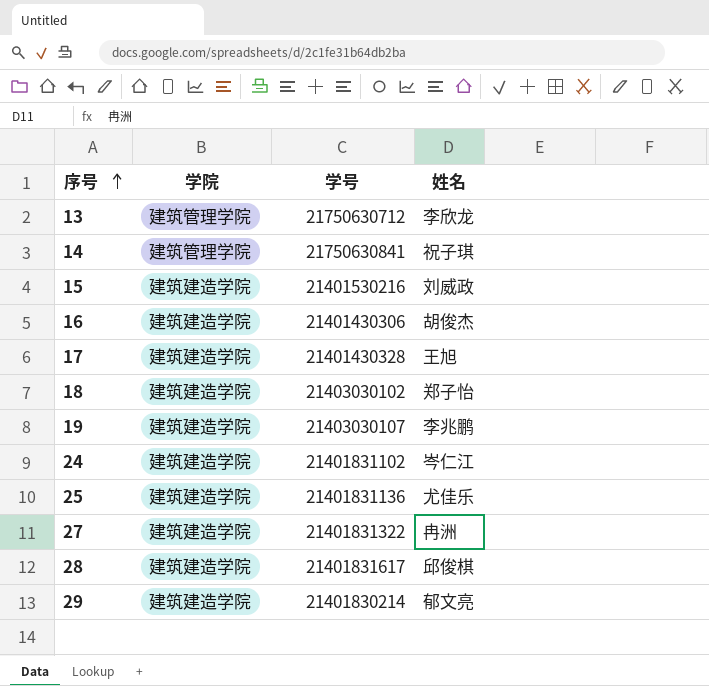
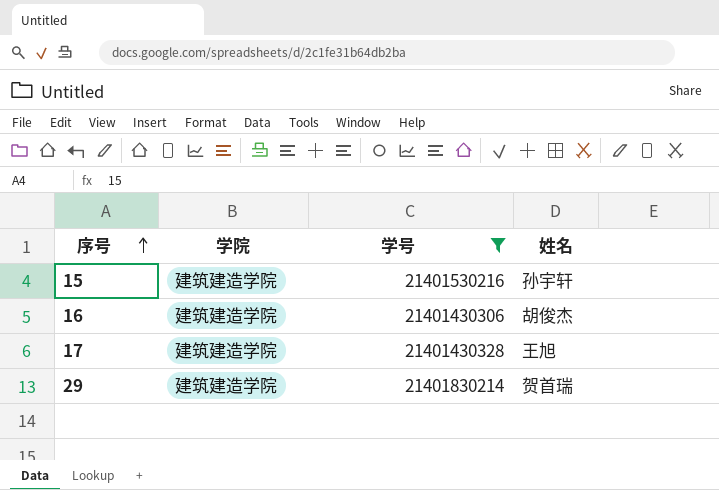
filter: none -> 学号 <= 21401830214
15 | 姓名: 刘威政 -> 孙宇轩
29 | 姓名: 郁文亮 -> 贺首瑞

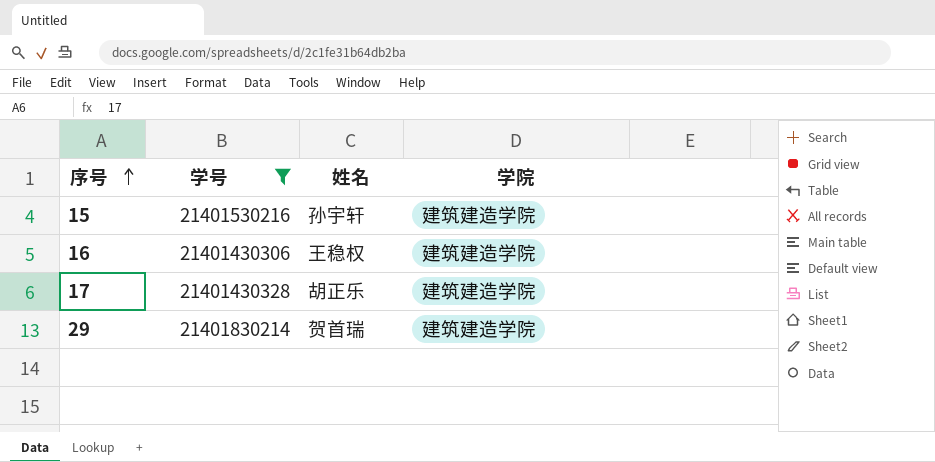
column 学院 | position: 2 -> 4
16 | 姓名: 胡俊杰 -> 王稳权
17 | 姓名: 王旭 -> 胡正乐

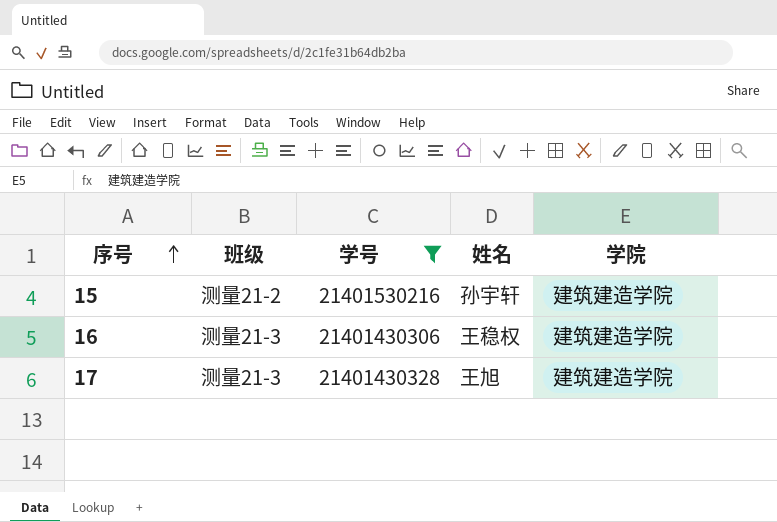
column 班级 | position: none -> 2
row 29: 21401830214 | 贺首瑞 | 建筑建造学院 -> none
17 | 姓名: 胡正乐 -> 王旭

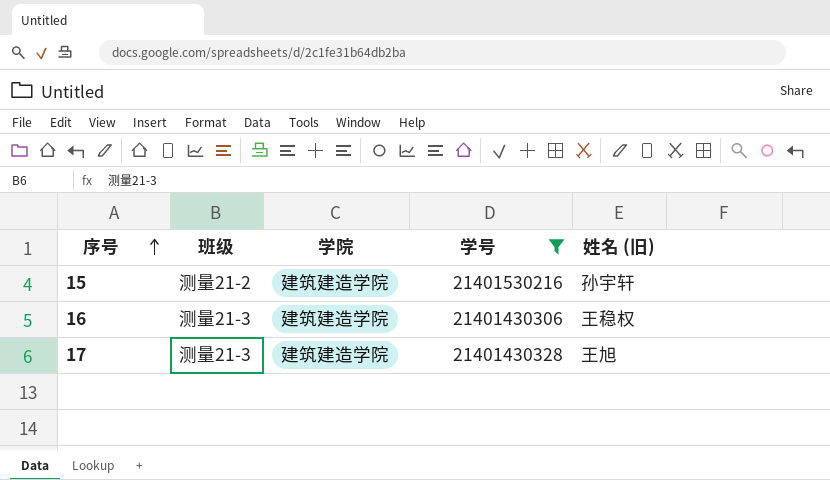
column 学院 | position: 5 -> 3
column name: 姓名 -> 姓名 (旧)

